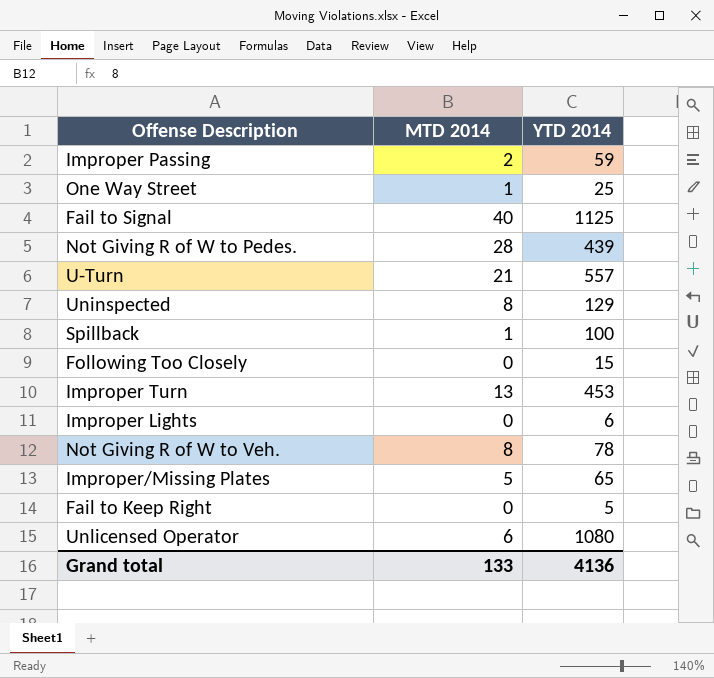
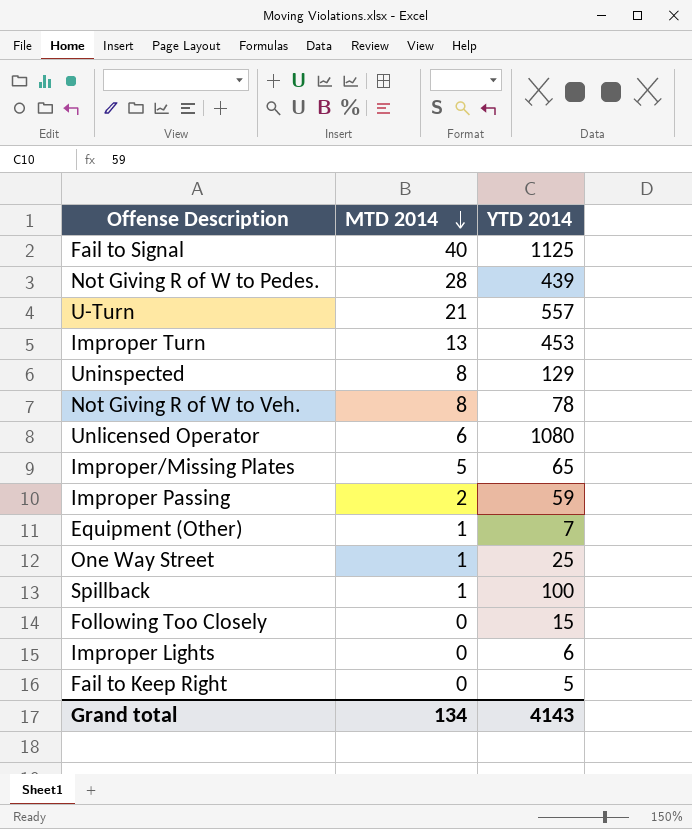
row order: none -> MTD 2014 descending
row Equipment (Other): none -> 1 | 7
Grand total | MTD 2014: 133 -> 134
Grand total | YTD 2014: 4136 -> 4143

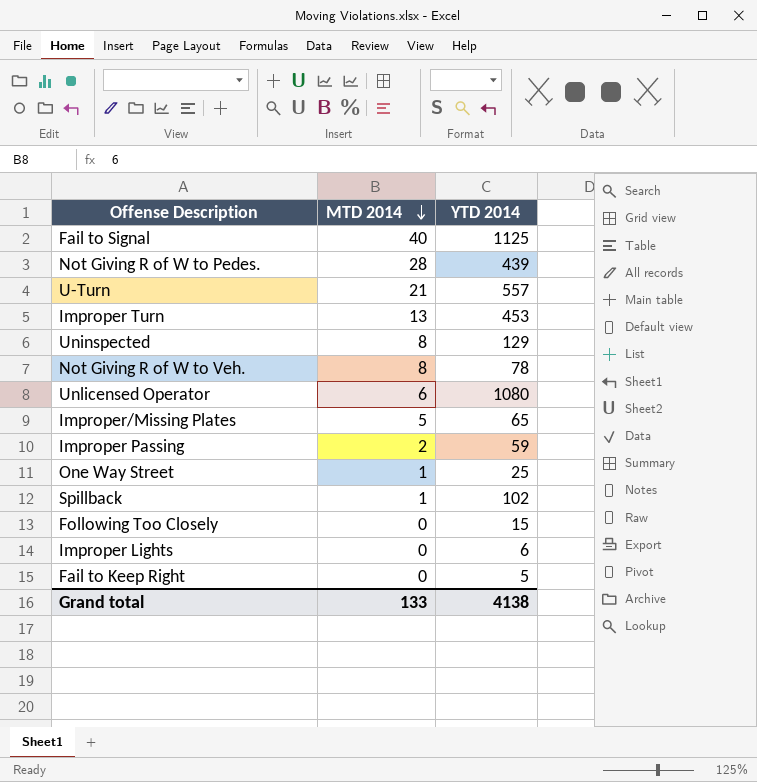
row Equipment (Other): 1 | 7 -> none
Spillback | YTD 2014: 100 -> 102
Grand total | MTD 2014: 134 -> 133
Grand total | YTD 2014: 4143 -> 4138

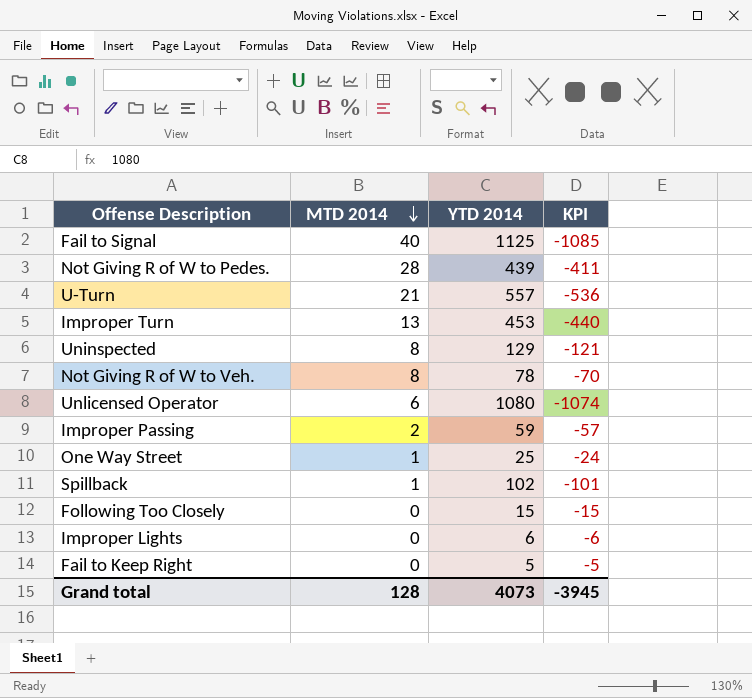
column KPI | formula: none -> [MTD 2014] - [YTD 2014]
row Improper/Missing Plates: 5 | 65 -> none
Grand total | MTD 2014: 133 -> 128
Grand total | YTD 2014: 4138 -> 4073

